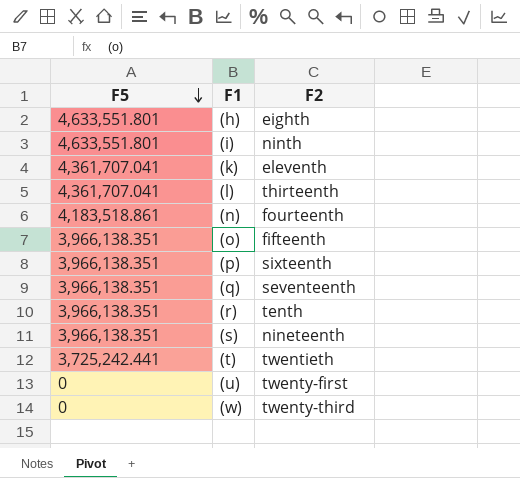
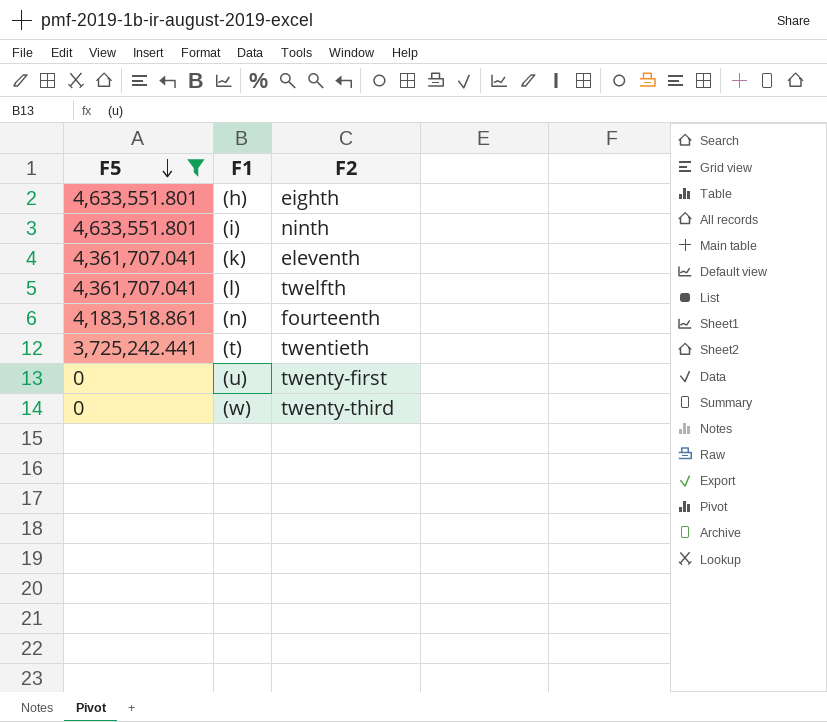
filter: none -> F5 != 3,966,138.351
(l) | F2: thirteenth -> twelfth

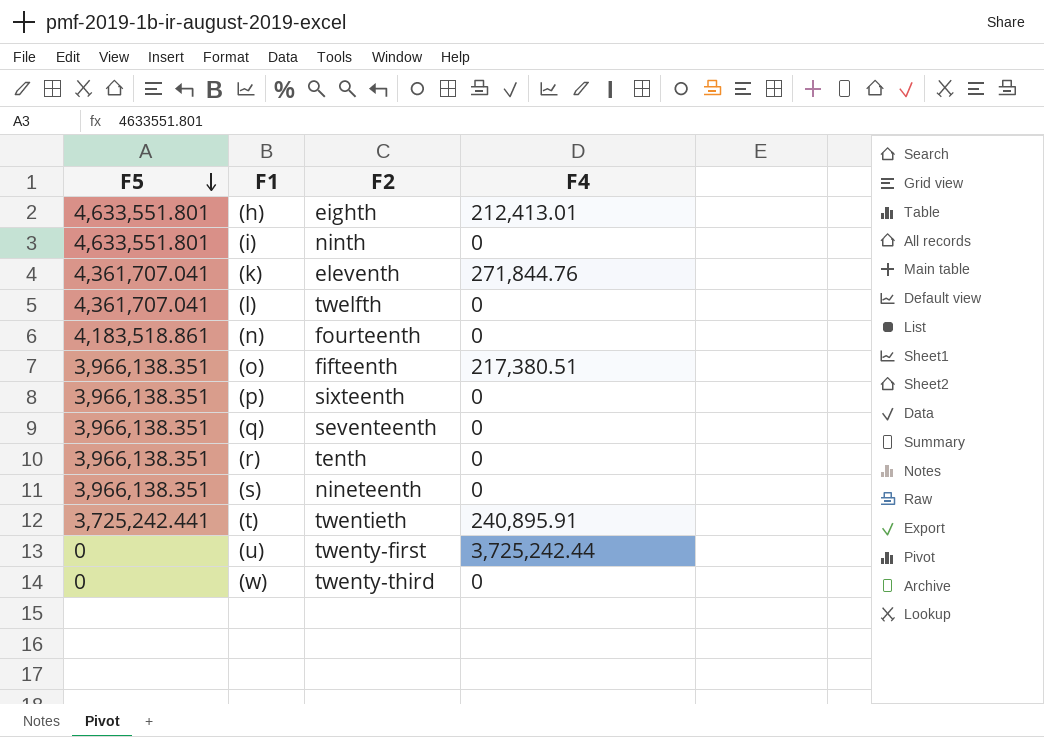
filter: F5 != 3,966,138.351 -> none
column F4 | position: none -> 4

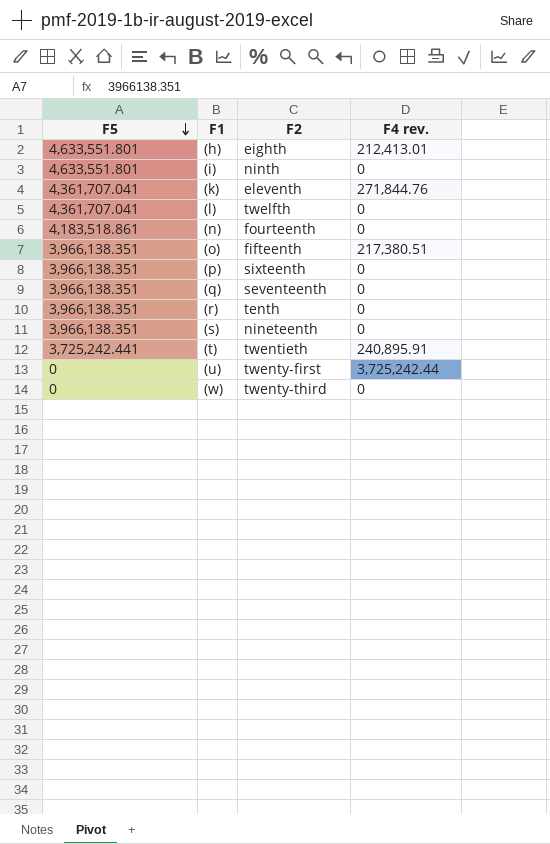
column name: F4 -> F4 rev.

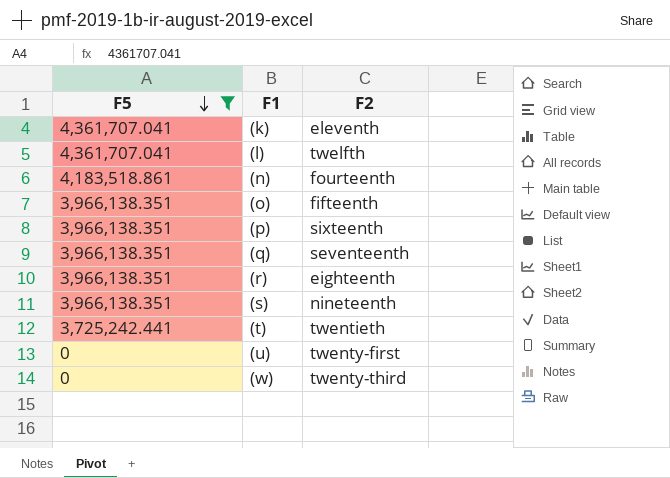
filter: none -> F5 != 4,633,551.801
column F4 rev. | position: 4 -> none
(r) | F2: tenth -> eighteenth

